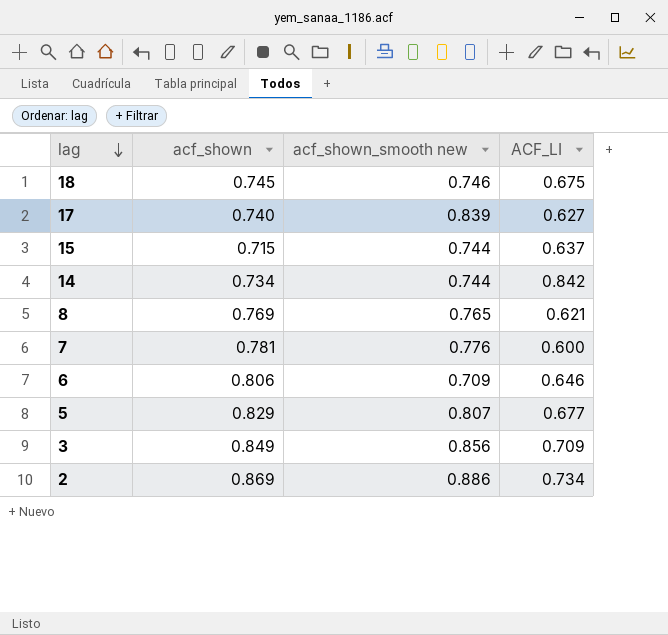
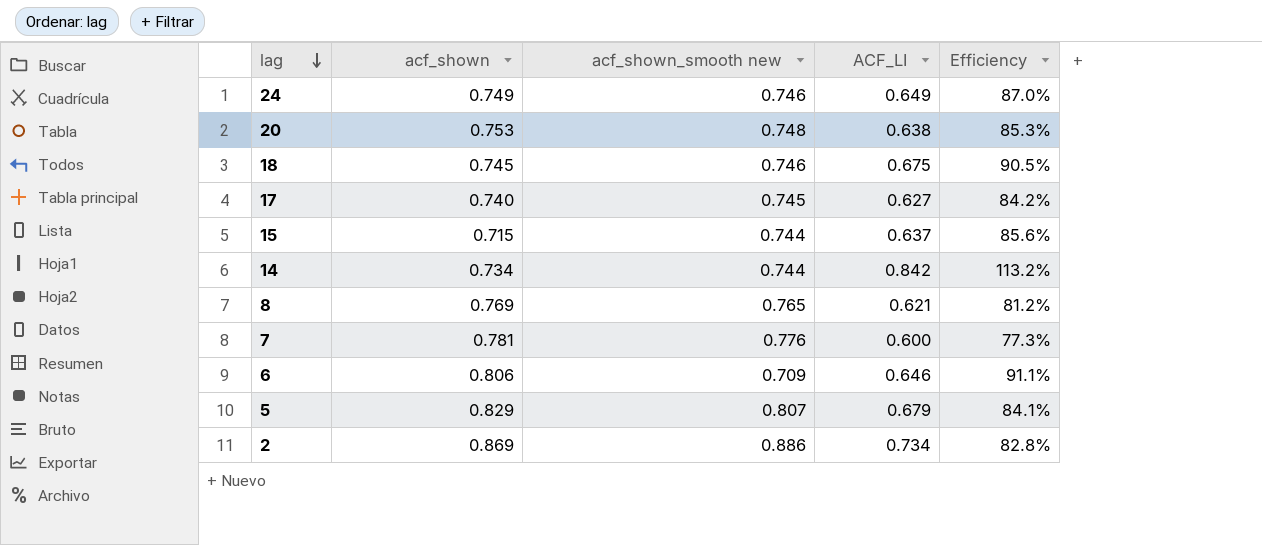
column Efficiency | formula: none -> [ACF_LI] / [acf_shown_smooth new]
row 3: 0.849 | 0.856 | 0.709 -> none
row 24: none -> 0.749 | 0.746 | 0.649 | 87.0%
row 20: none -> 0.753 | 0.748 | 0.638 | 85.3%
17 | acf_shown_smooth new: 0.839 -> 0.745
5 | ACF_LI: 0.677 -> 0.679

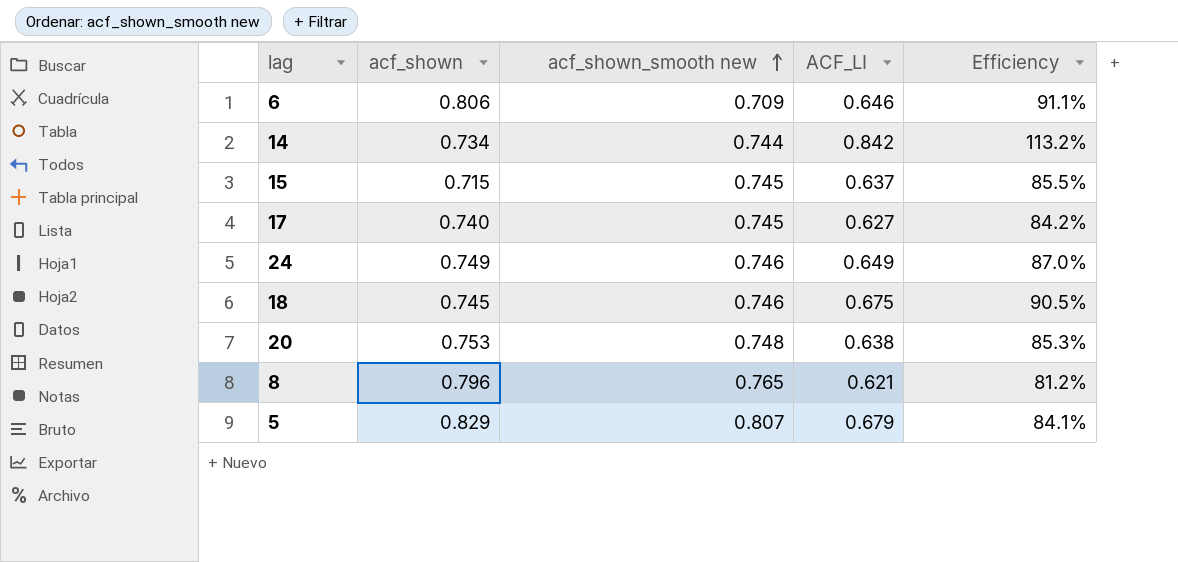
row order: lag descending -> acf_shown_smooth new ascending
row 7: 0.781 | 0.776 | 0.600 | 77.3% -> none
row 2: 0.869 | 0.886 | 0.734 | 82.8% -> none
15 | acf_shown_smooth new: 0.744 -> 0.745
15 | Efficiency: 85.6% -> 85.5%
8 | acf_shown: 0.769 -> 0.796

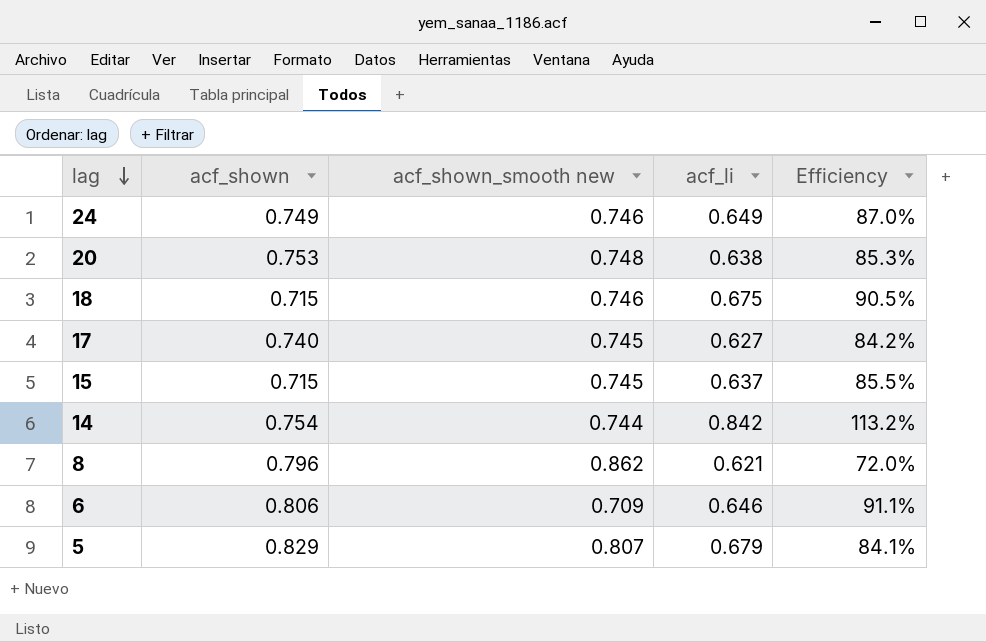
row order: acf_shown_smooth new ascending -> lag descending
column name: ACF_LI -> acf_li
18 | acf_shown: 0.745 -> 0.715
14 | acf_shown: 0.734 -> 0.754
8 | acf_shown_smooth new: 0.765 -> 0.862
8 | Efficiency: 81.2% -> 72.0%

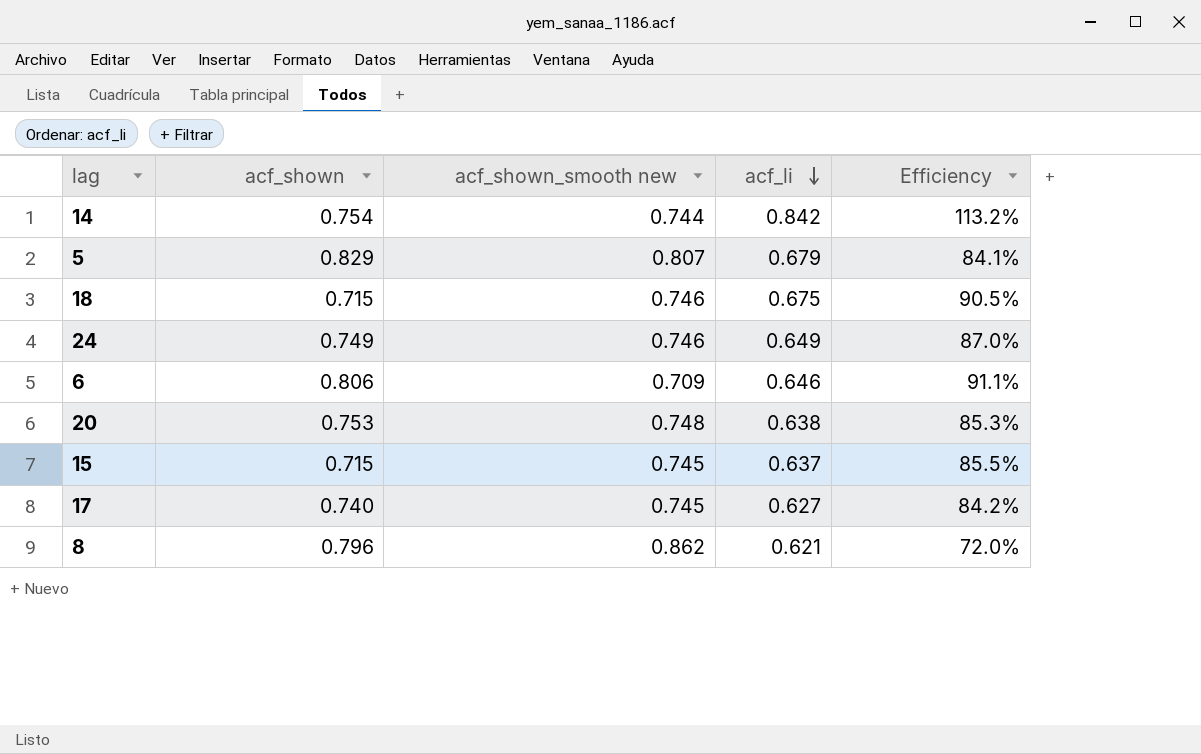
row order: lag descending -> acf_li descending

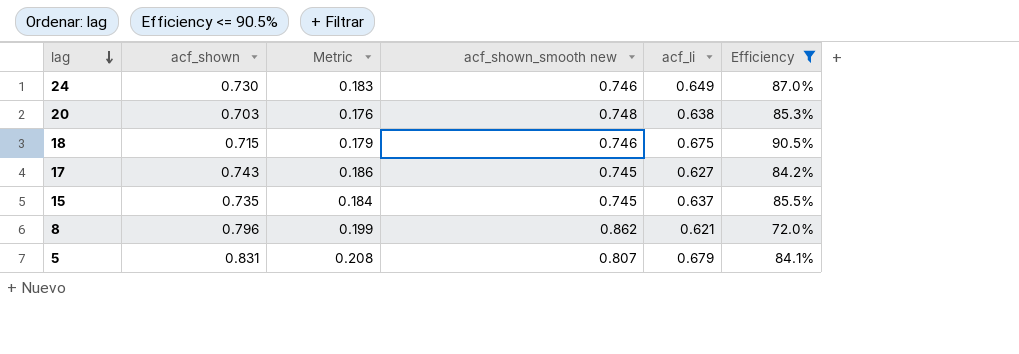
filter: none -> Efficiency <= 90.5%
row order: acf_li descending -> lag descending
column Metric | formula: none -> [acf_shown] * 0.25
24 | acf_shown: 0.749 -> 0.730
20 | acf_shown: 0.753 -> 0.703
17 | acf_shown: 0.740 -> 0.743
15 | acf_shown: 0.715 -> 0.735
5 | acf_shown: 0.829 -> 0.831

